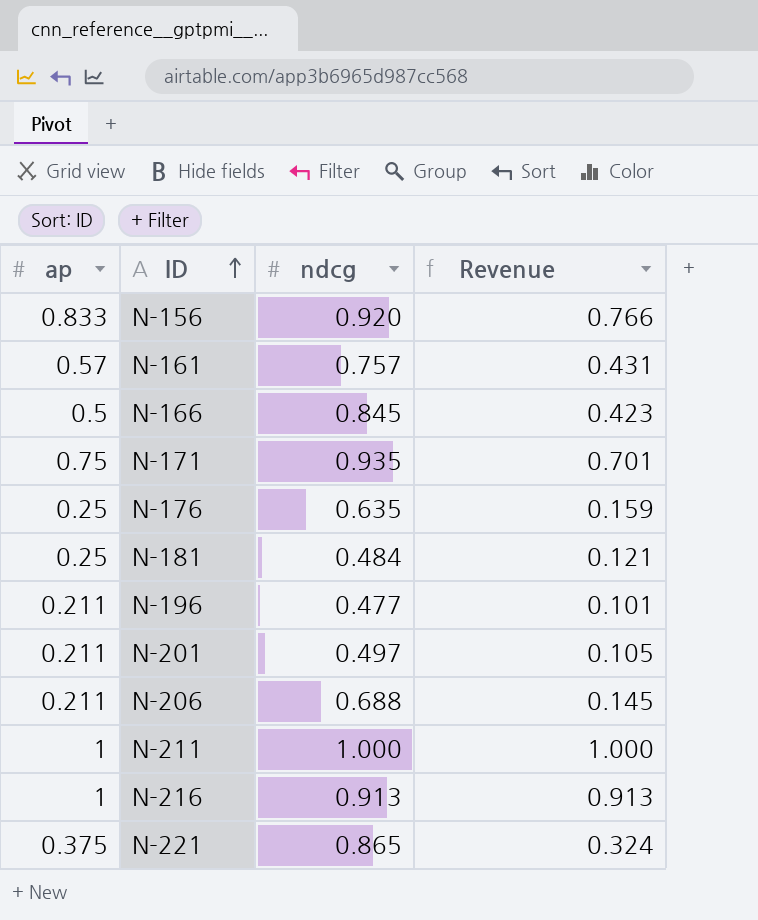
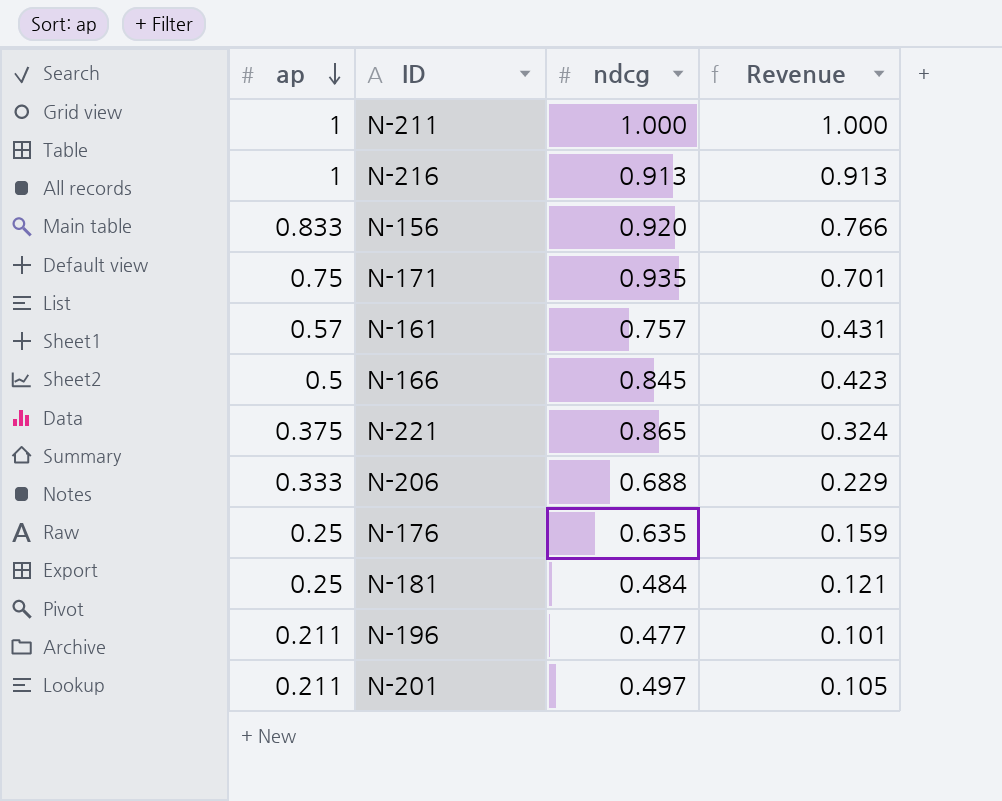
row order: ID ascending -> ap descending
N-206 | ap: 0.211 -> 0.333
N-206 | Revenue: 0.145 -> 0.229

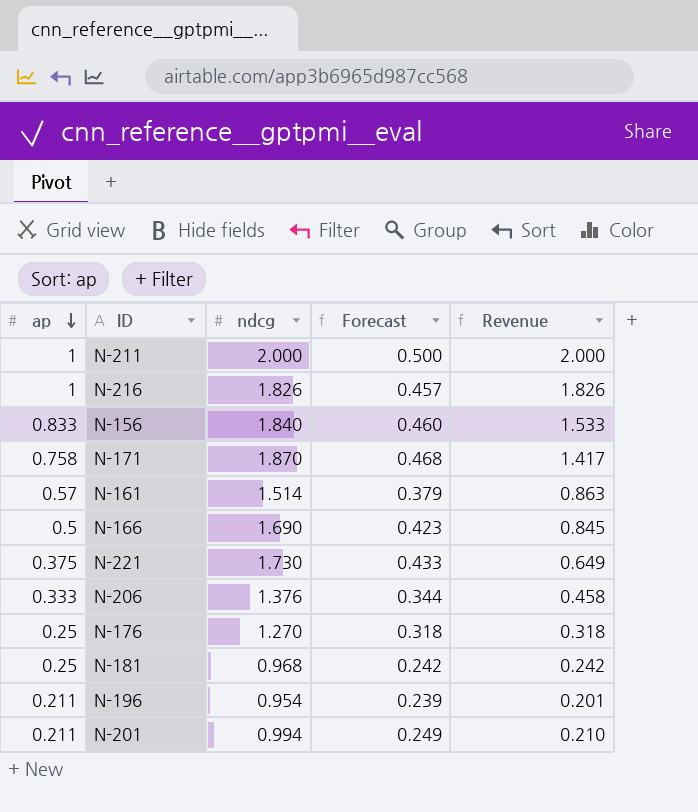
column Forecast | formula: none -> [ndcg] * 0.25
N-211 | ndcg: 1.000 -> 2.000
N-211 | Revenue: 1.000 -> 2.000
N-216 | ndcg: 0.913 -> 1.826
N-216 | Revenue: 0.913 -> 1.826
N-156 | ndcg: 0.920 -> 1.840
N-156 | Revenue: 0.766 -> 1.533
N-171 | ap: 0.75 -> 0.758
N-171 | ndcg: 0.935 -> 1.870
N-171 | Revenue: 0.701 -> 1.417
N-161 | ndcg: 0.757 -> 1.514
N-161 | Revenue: 0.431 -> 0.863
N-166 | ndcg: 0.845 -> 1.690
N-166 | Revenue: 0.423 -> 0.845
N-221 | ndcg: 0.865 -> 1.730
N-221 | Revenue: 0.324 -> 0.649
N-206 | ndcg: 0.688 -> 1.376
N-206 | Revenue: 0.229 -> 0.458
N-176 | ndcg: 0.635 -> 1.270
N-176 | Revenue: 0.159 -> 0.318
N-181 | ndcg: 0.484 -> 0.968
N-181 | Revenue: 0.121 -> 0.242
N-196 | ndcg: 0.477 -> 0.954
N-196 | Revenue: 0.101 -> 0.201
N-201 | ndcg: 0.497 -> 0.994
N-201 | Revenue: 0.105 -> 0.210

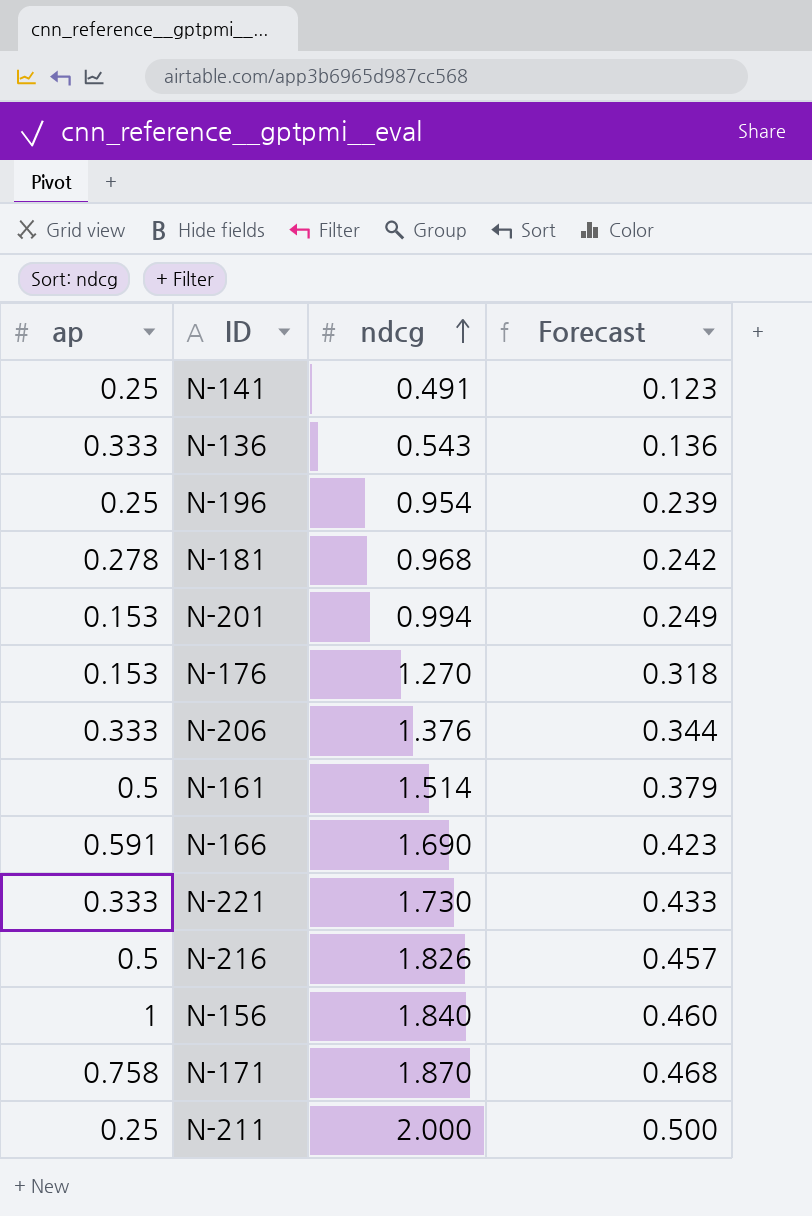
row order: ap descending -> ndcg ascending
column Revenue | formula: [ap] * [ndcg] -> none
row N-141: none -> 0.25 | 0.491 | 0.123
row N-136: none -> 0.333 | 0.543 | 0.136
N-196 | ap: 0.211 -> 0.25
N-181 | ap: 0.25 -> 0.278
N-201 | ap: 0.211 -> 0.153
N-176 | ap: 0.25 -> 0.153
N-161 | ap: 0.57 -> 0.5
N-166 | ap: 0.5 -> 0.591
N-221 | ap: 0.375 -> 0.333
N-216 | ap: 1 -> 0.5
N-156 | ap: 0.833 -> 1
N-211 | ap: 1 -> 0.25

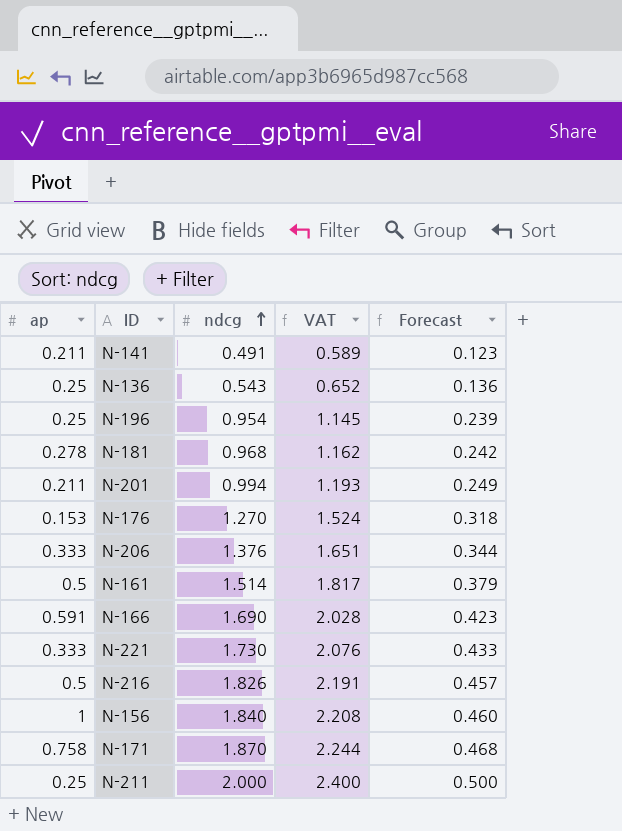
column VAT | formula: none -> [ndcg] * 1.2
N-141 | ap: 0.25 -> 0.211
N-136 | ap: 0.333 -> 0.25
N-201 | ap: 0.153 -> 0.211

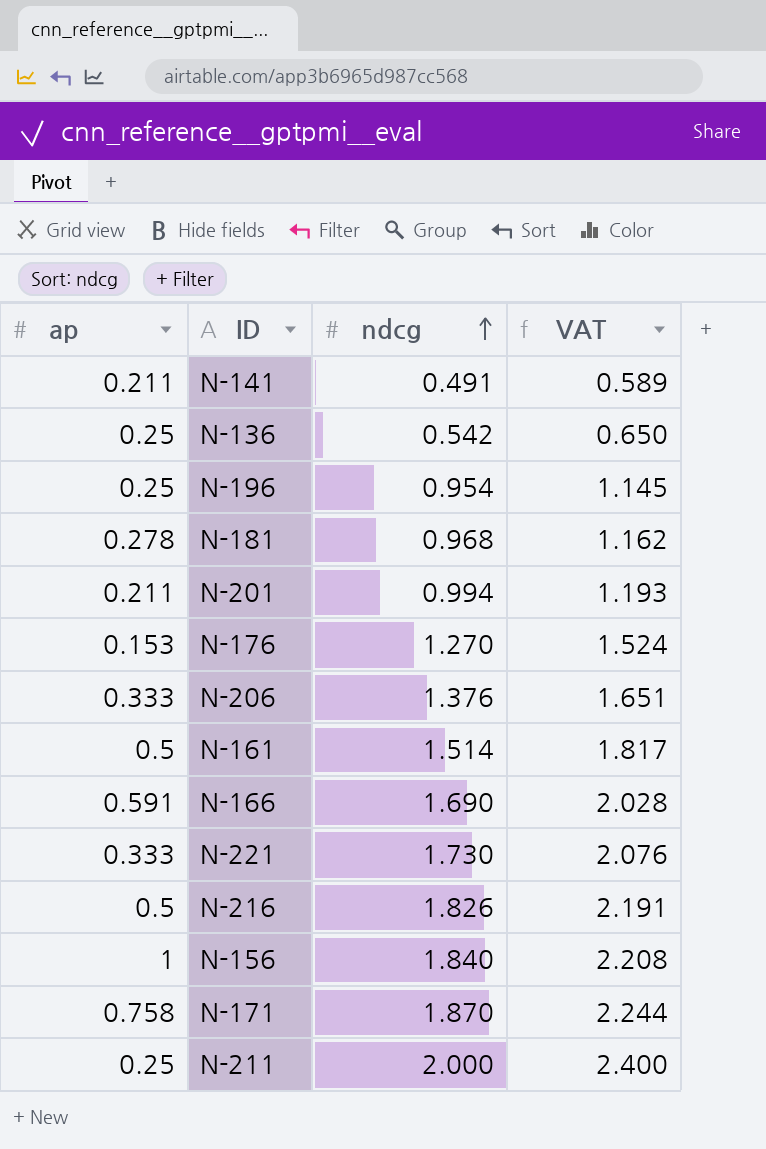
column Forecast | formula: [ndcg] * 0.25 -> none
N-136 | ndcg: 0.543 -> 0.542
N-136 | VAT: 0.652 -> 0.650

